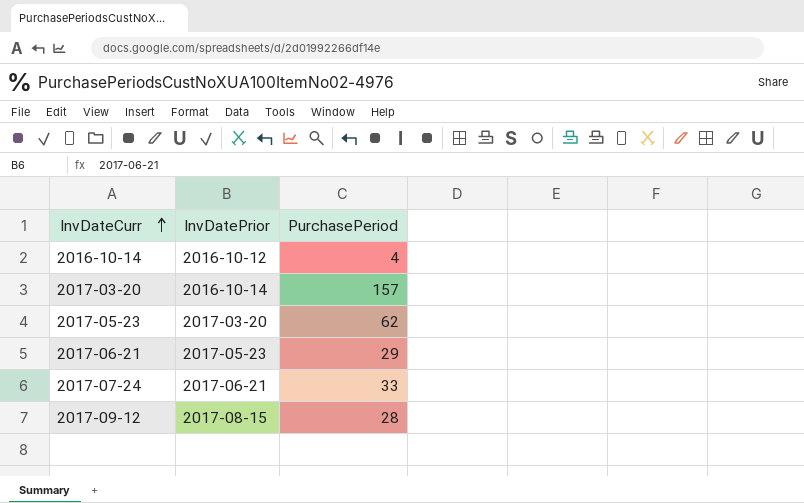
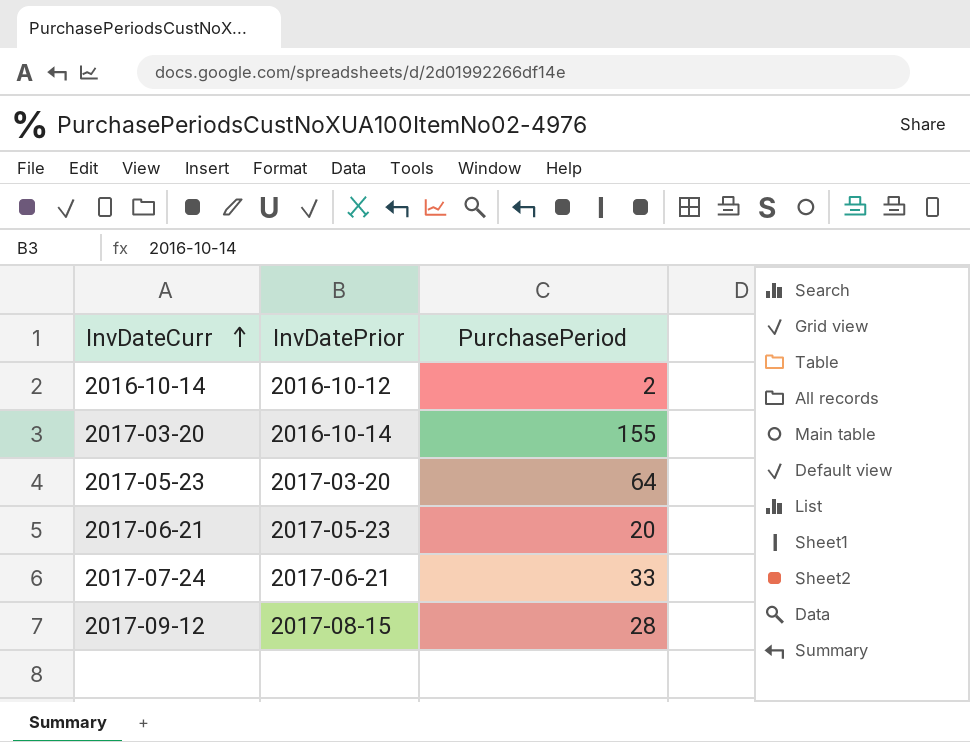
2016-10-14 | PurchasePeriod: 4 -> 2
2017-03-20 | PurchasePeriod: 157 -> 155
2017-05-23 | PurchasePeriod: 62 -> 64
2017-06-21 | PurchasePeriod: 29 -> 20

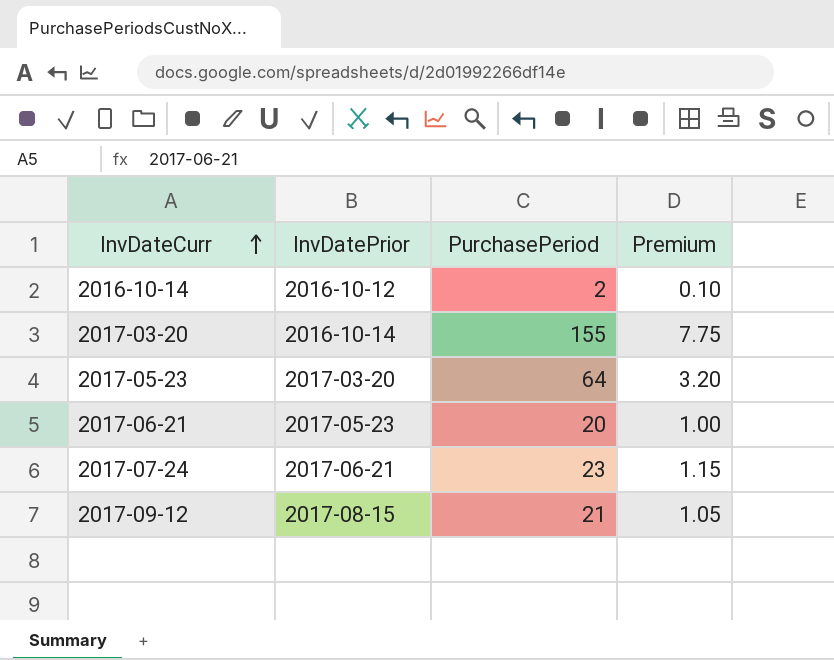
column Premium | formula: none -> [PurchasePeriod] * 0.05
2017-07-24 | PurchasePeriod: 33 -> 23
2017-09-12 | PurchasePeriod: 28 -> 21

